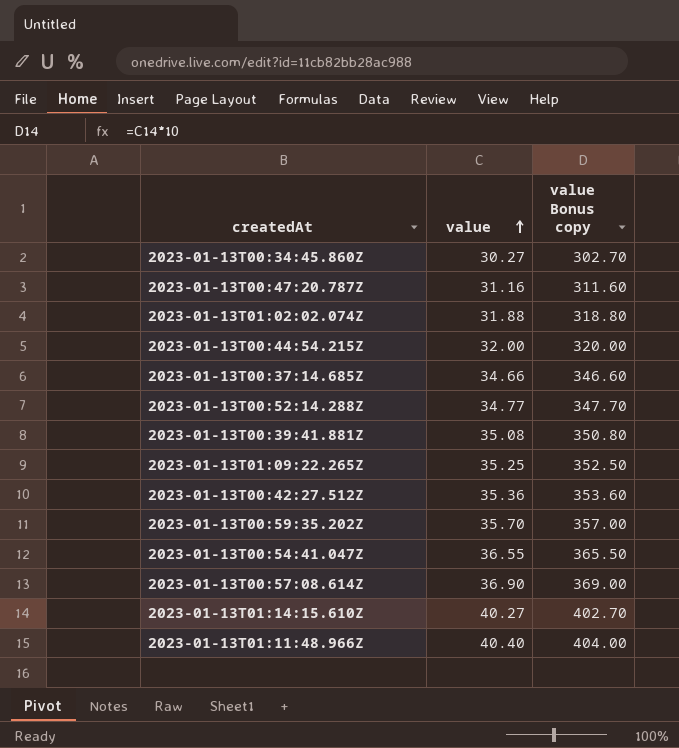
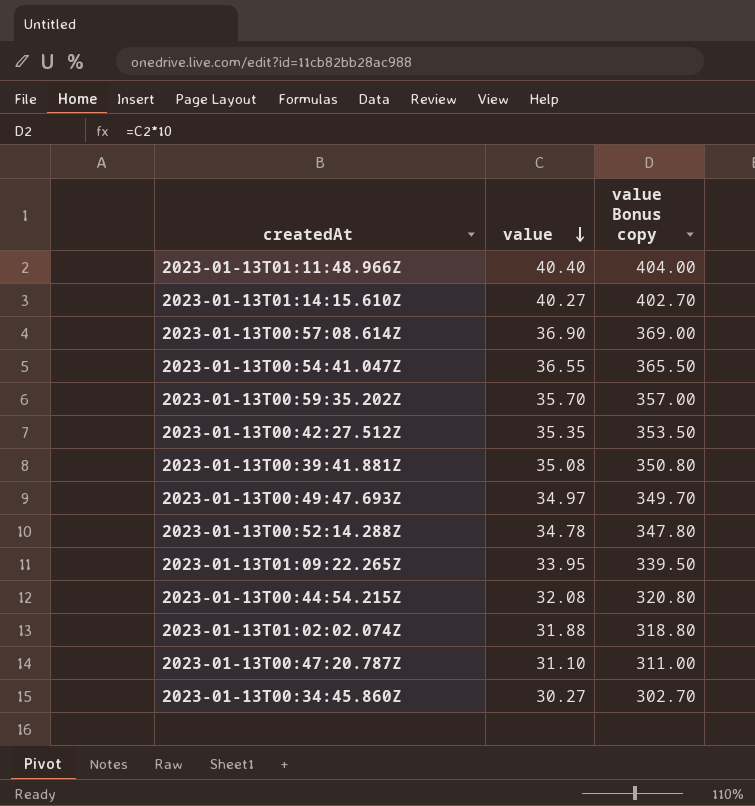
row order: value ascending -> value descending
row 2023-01-13T00:37:14.685Z: 34.66 | 346.60 -> none
2023-01-13T00:42:27.512Z | value: 35.36 -> 35.35
2023-01-13T00:42:27.512Z | value Bonus copy: 353.60 -> 353.50
row 2023-01-13T00:49:47.693Z: none -> 34.97 | 349.70
2023-01-13T00:52:14.288Z | value: 34.77 -> 34.78
2023-01-13T00:52:14.288Z | value Bonus copy: 347.70 -> 347.80
2023-01-13T01:09:22.265Z | value: 35.25 -> 33.95
2023-01-13T01:09:22.265Z | value Bonus copy: 352.50 -> 339.50
2023-01-13T00:44:54.215Z | value: 32.00 -> 32.08
2023-01-13T00:44:54.215Z | value Bonus copy: 320.00 -> 320.80
2023-01-13T00:47:20.787Z | value: 31.16 -> 31.10
2023-01-13T00:47:20.787Z | value Bonus copy: 311.60 -> 311.00

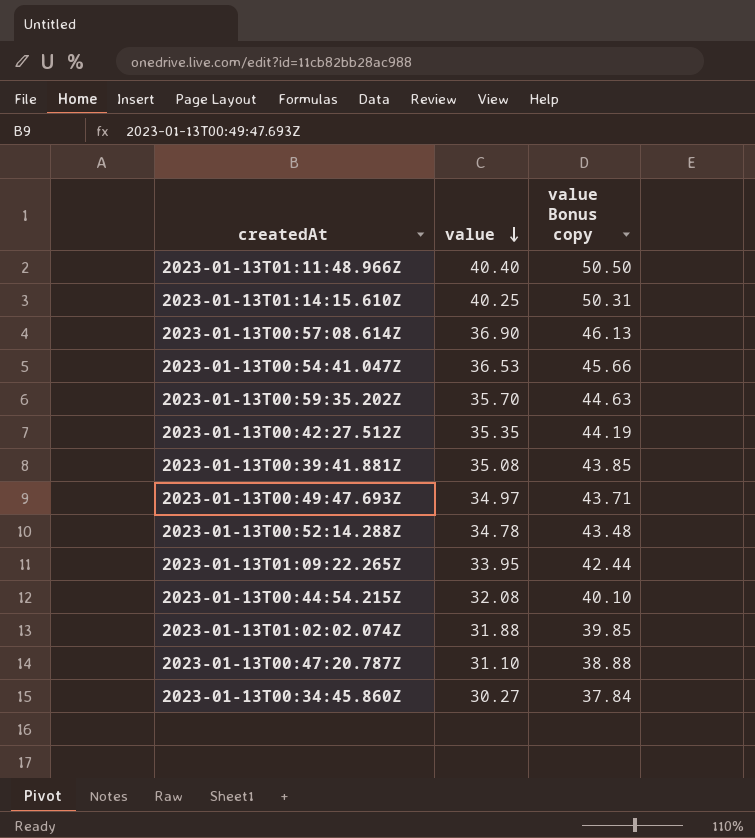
column value Bonus copy | formula: [value] * 10 -> [value] * 1.25
2023-01-13T01:14:15.610Z | value: 40.27 -> 40.25
2023-01-13T00:54:41.047Z | value: 36.55 -> 36.53

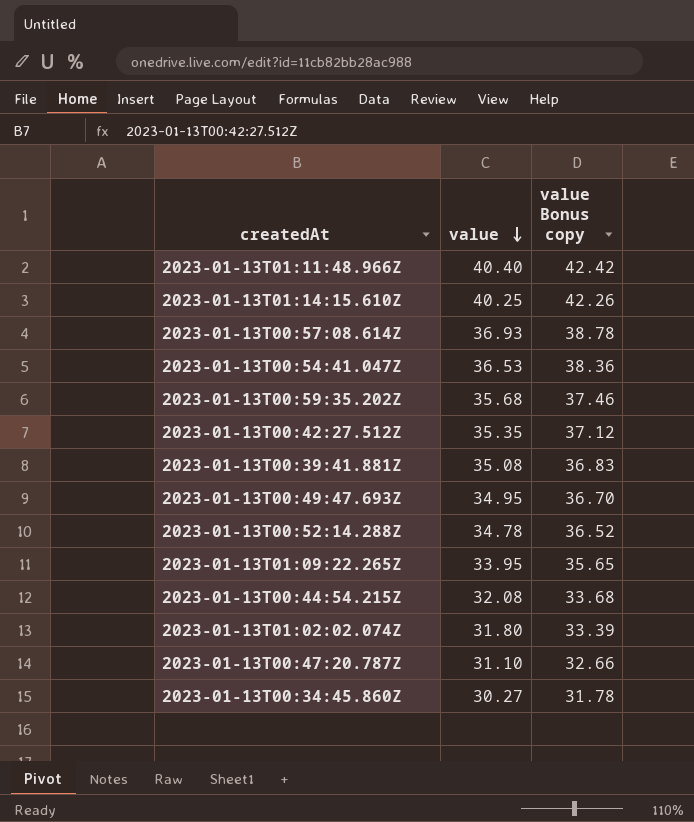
column value Bonus copy | formula: [value] * 1.25 -> [value] * 1.05
2023-01-13T00:57:08.614Z | value: 36.90 -> 36.93
2023-01-13T00:59:35.202Z | value: 35.70 -> 35.68
2023-01-13T00:49:47.693Z | value: 34.97 -> 34.95
2023-01-13T01:02:02.074Z | value: 31.88 -> 31.80

